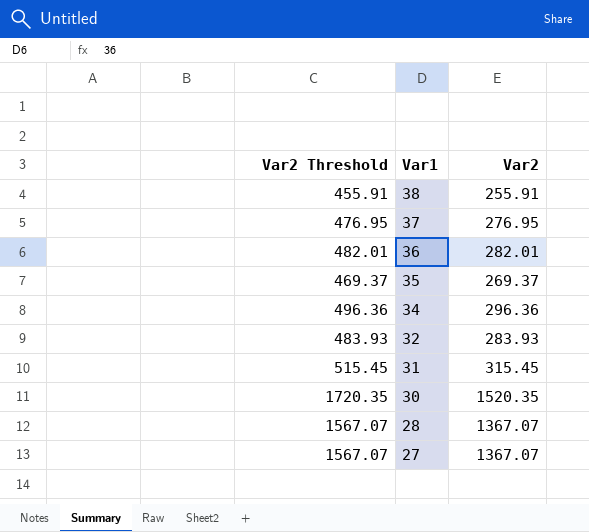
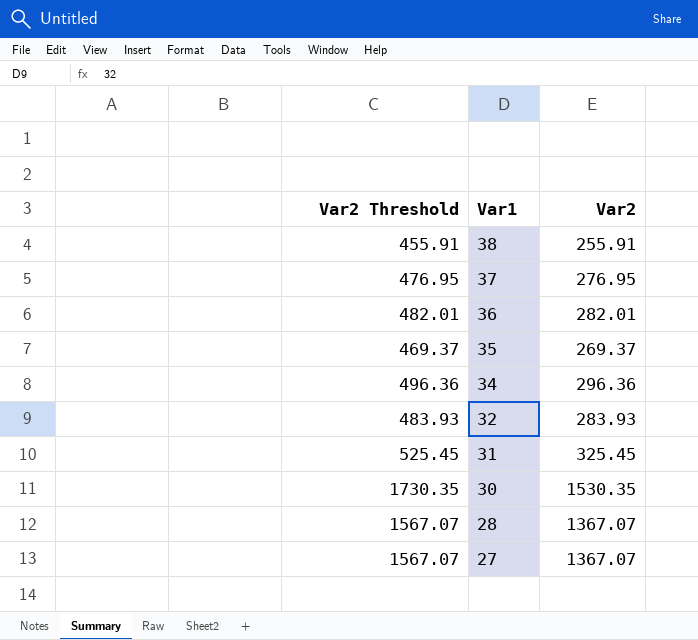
31 | Var2 Threshold: 515.45 -> 525.45
31 | Var2: 315.45 -> 325.45
30 | Var2 Threshold: 1720.35 -> 1730.35
30 | Var2: 1520.35 -> 1530.35

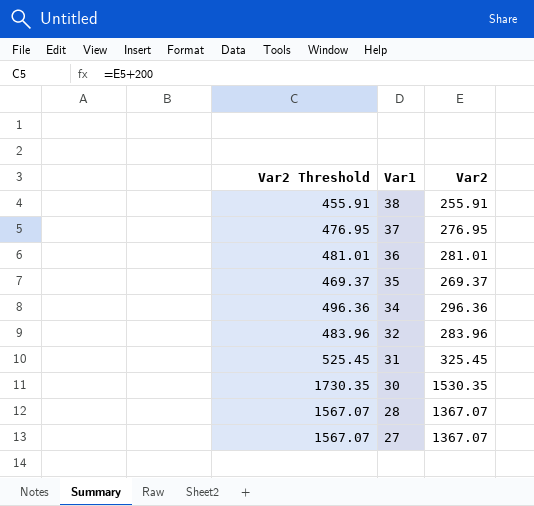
36 | Var2 Threshold: 482.01 -> 481.01
36 | Var2: 282.01 -> 281.01
32 | Var2 Threshold: 483.93 -> 483.96
32 | Var2: 283.93 -> 283.96

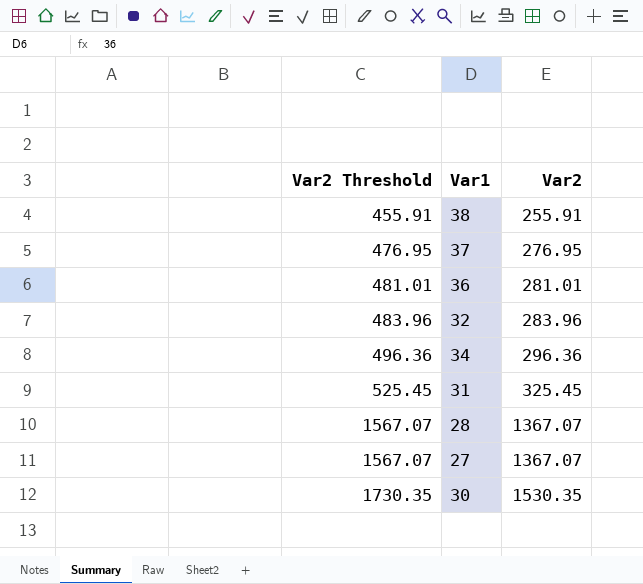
row order: Var1 descending -> Var2 Threshold ascending
row 35: 469.37 | 269.37 -> none

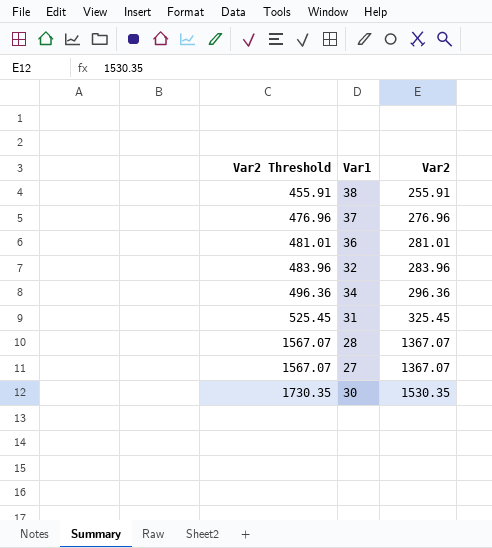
37 | Var2 Threshold: 476.95 -> 476.96
37 | Var2: 276.95 -> 276.96

